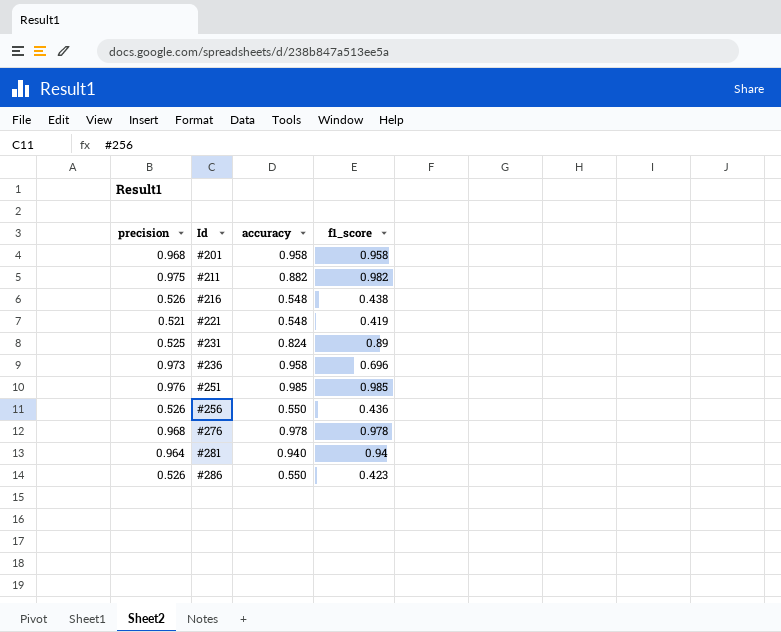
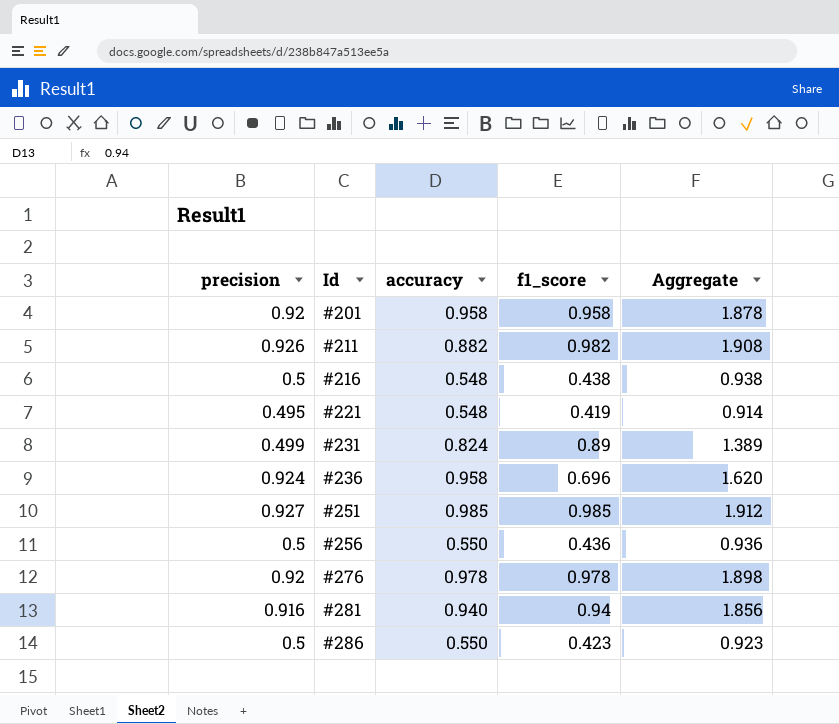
column Aggregate | formula: none -> [precision] + [f1_score]
#201 | precision: 0.968 -> 0.92
#211 | precision: 0.975 -> 0.926
#216 | precision: 0.526 -> 0.5
#221 | precision: 0.521 -> 0.495
#231 | precision: 0.525 -> 0.499
#236 | precision: 0.973 -> 0.924
#251 | precision: 0.976 -> 0.927
#256 | precision: 0.526 -> 0.5
#276 | precision: 0.968 -> 0.92
#281 | precision: 0.964 -> 0.916
#286 | precision: 0.526 -> 0.5

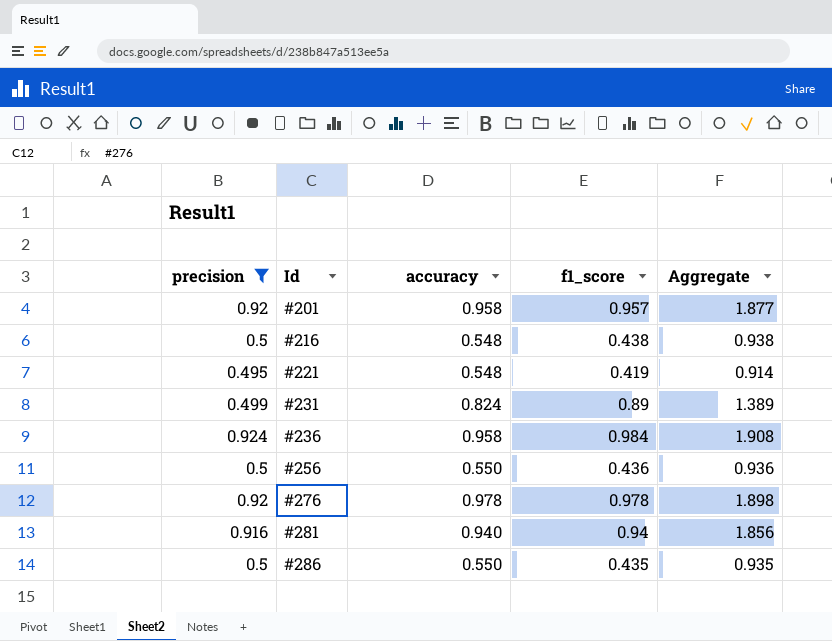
filter: none -> precision <= 0.924
#201 | f1_score: 0.958 -> 0.957
#201 | Aggregate: 1.878 -> 1.877
#236 | f1_score: 0.696 -> 0.984
#236 | Aggregate: 1.620 -> 1.908
#286 | f1_score: 0.423 -> 0.435
#286 | Aggregate: 0.923 -> 0.935

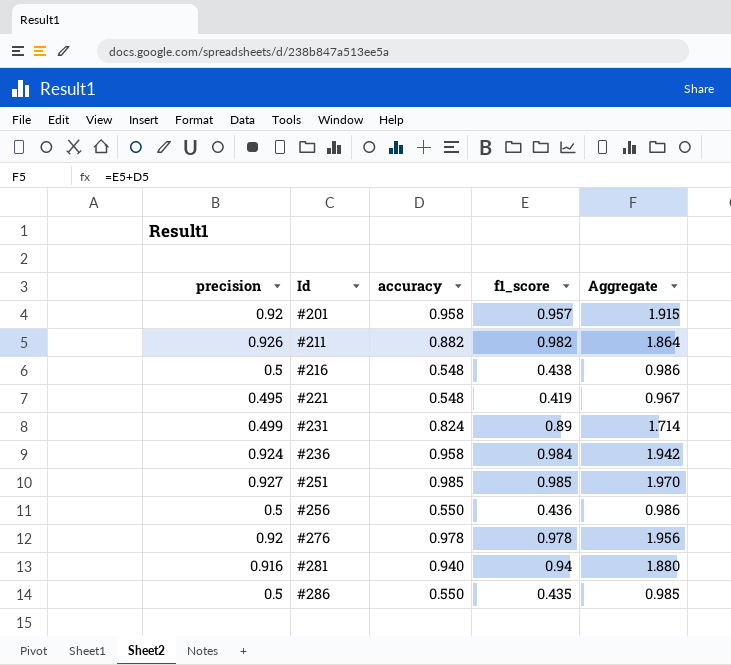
filter: precision <= 0.924 -> none
column Aggregate | formula: [precision] + [f1_score] -> [accuracy] + [f1_score]

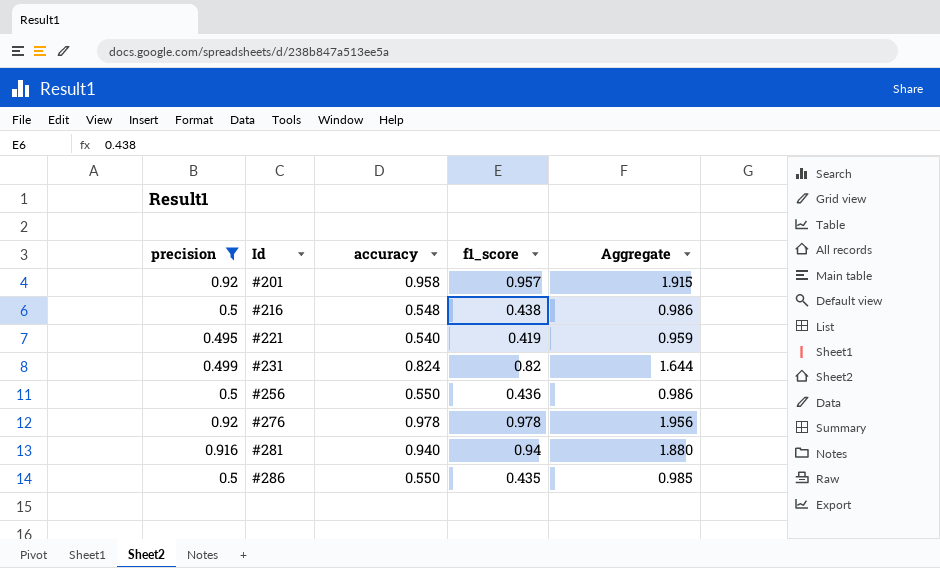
filter: none -> precision <= 0.92
#221 | accuracy: 0.548 -> 0.540
#221 | Aggregate: 0.967 -> 0.959
#231 | f1_score: 0.89 -> 0.82
#231 | Aggregate: 1.714 -> 1.644

